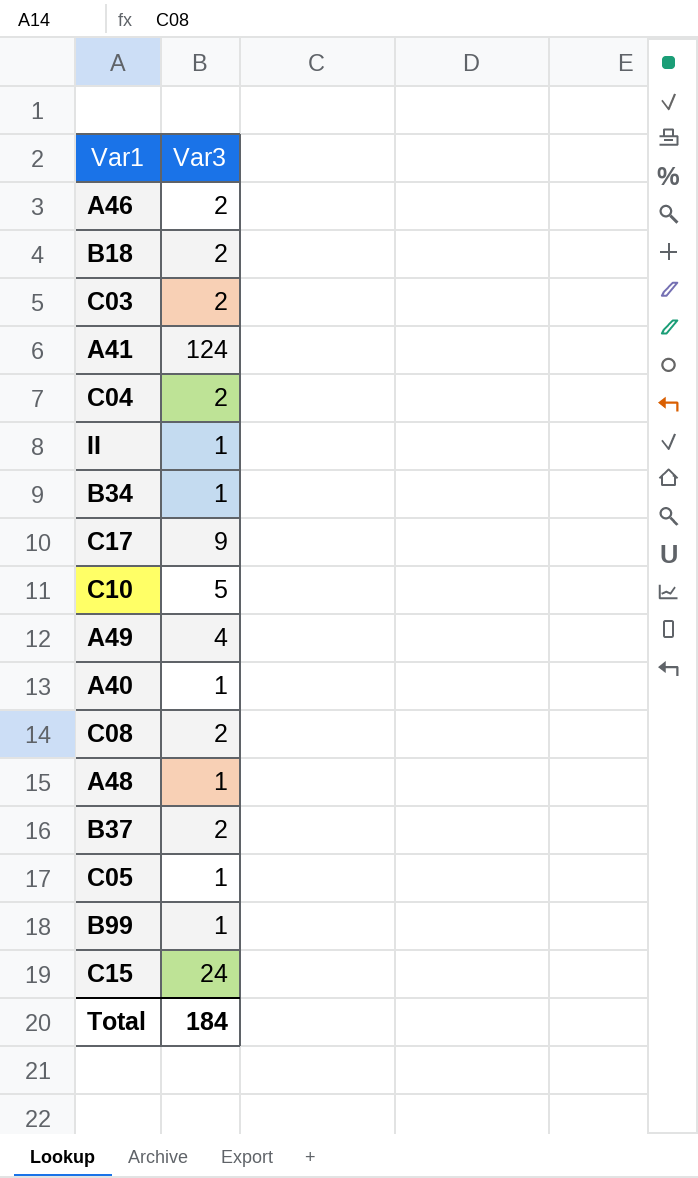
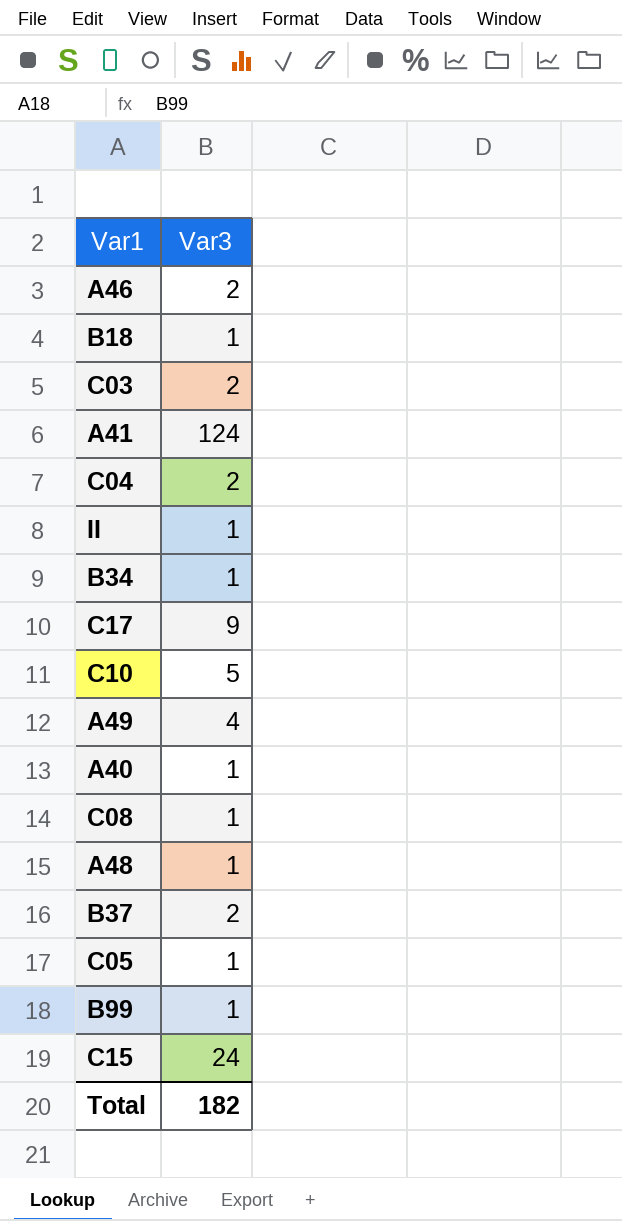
B18 | Var3: 2 -> 1
C08 | Var3: 2 -> 1
Total | Var3: 184 -> 182

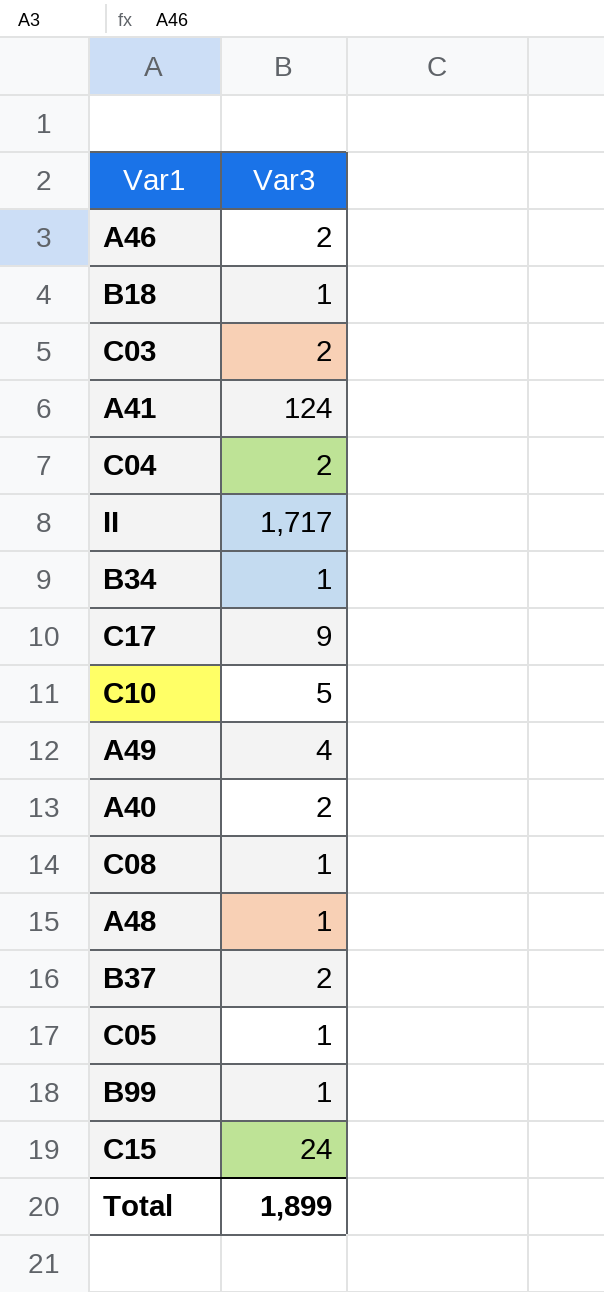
II | Var3: 1 -> 1,717
A40 | Var3: 1 -> 2
Total | Var3: 182 -> 1,899

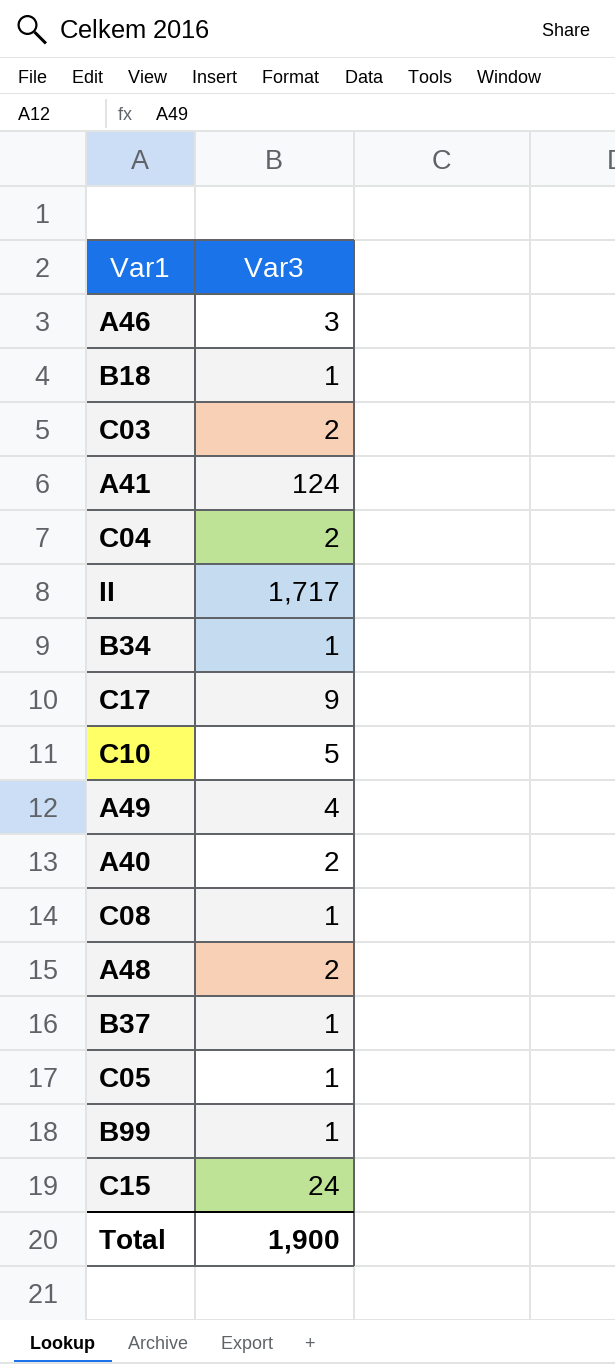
A46 | Var3: 2 -> 3
A48 | Var3: 1 -> 2
B37 | Var3: 2 -> 1
Total | Var3: 1,899 -> 1,900

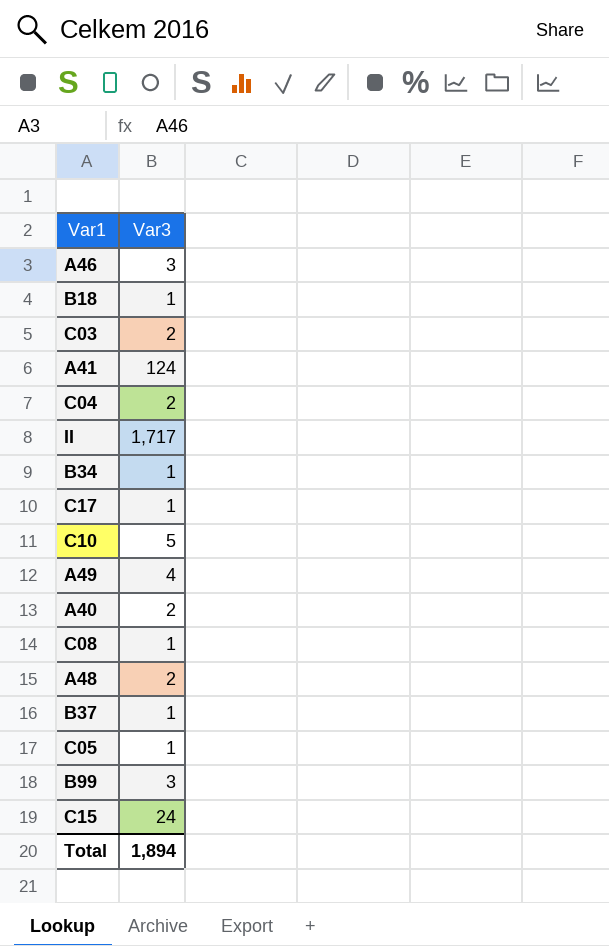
C17 | Var3: 9 -> 1
B99 | Var3: 1 -> 3
Total | Var3: 1,900 -> 1,894

